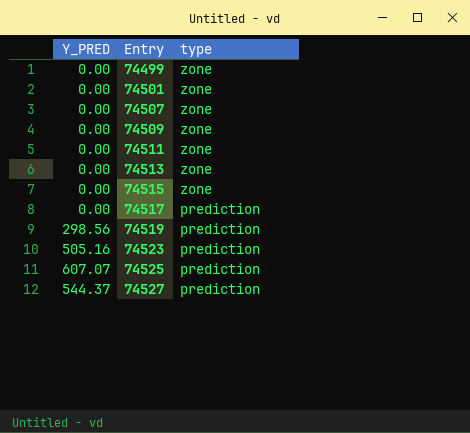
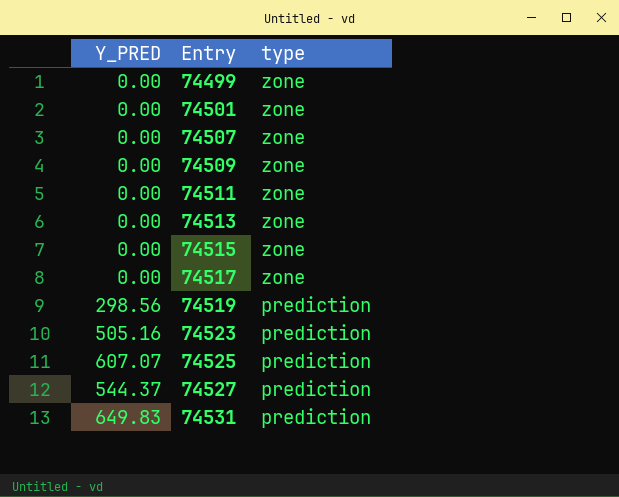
74517 | type: prediction -> zone
row 74531: none -> 649.83 | prediction

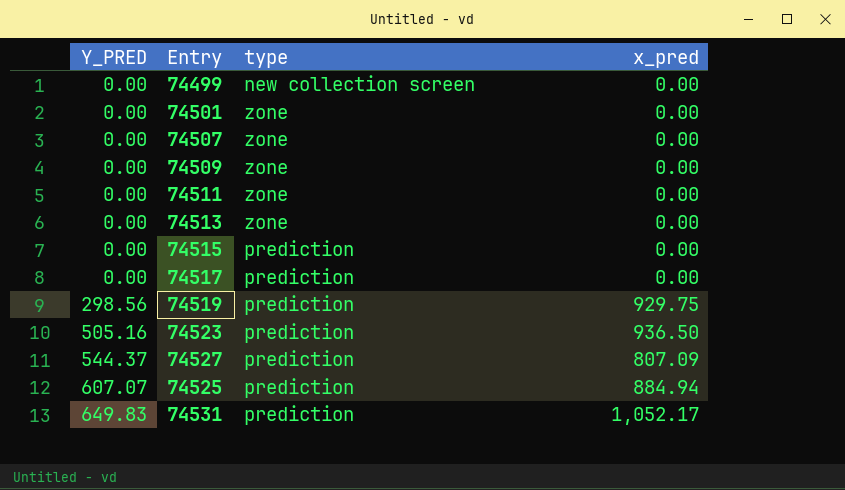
row order: Entry ascending -> Y_PRED ascending
column x_pred | position: none -> 4
74499 | type: zone -> new collection screen
74515 | type: zone -> prediction
74517 | type: zone -> prediction

